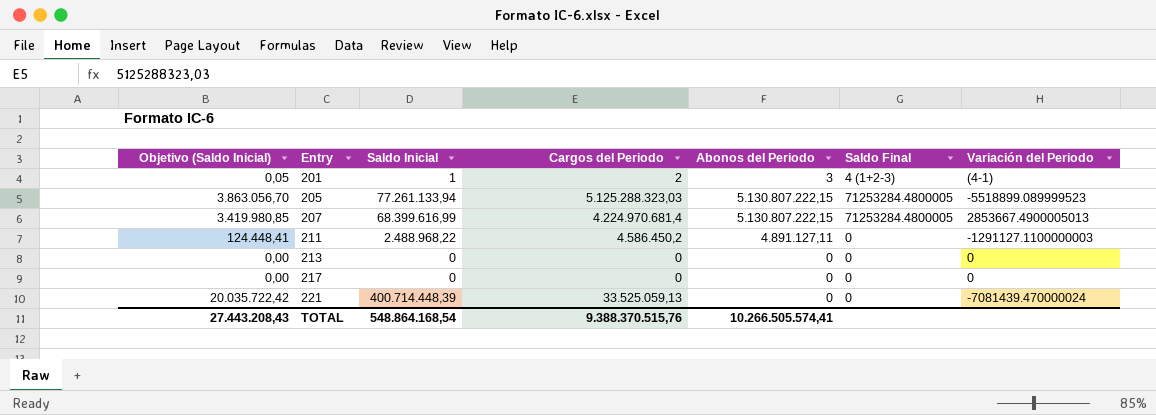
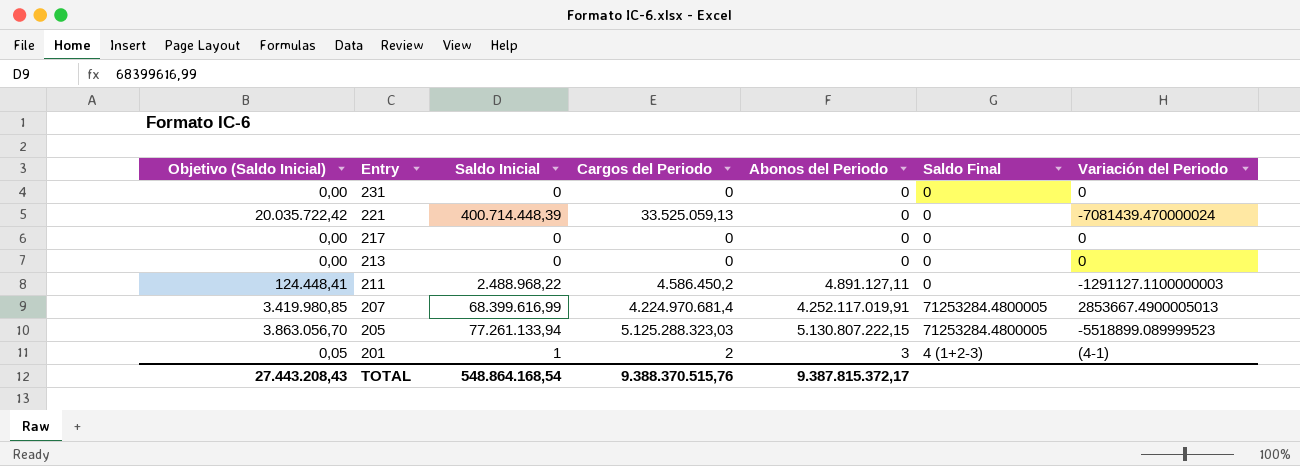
row order: Entry ascending -> Entry descending
row 231: none -> 0,00 | 0 | 0 | 0 | 0 | 0
207 | Abonos del Periodo: 5.130.807.222,15 -> 4.252.117.019,91
TOTAL | Abonos del Periodo: 10.266.505.574,41 -> 9.387.815.372,17

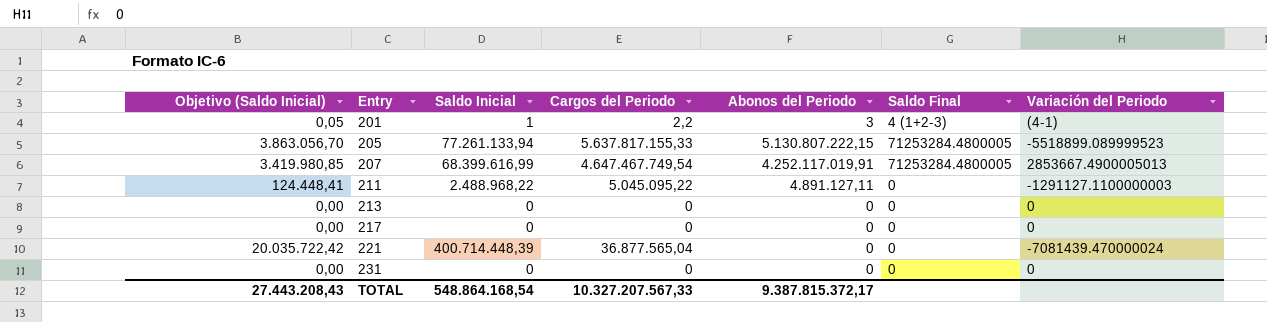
row order: Entry descending -> Entry ascending
201 | Cargos del Periodo: 2 -> 2,2
205 | Cargos del Periodo: 5.125.288.323,03 -> 5.637.817.155,33
207 | Cargos del Periodo: 4.224.970.681,4 -> 4.647.467.749,54
211 | Cargos del Periodo: 4.586.450,2 -> 5.045.095,22
221 | Cargos del Periodo: 33.525.059,13 -> 36.877.565,04
TOTAL | Cargos del Periodo: 9.388.370.515,76 -> 10.327.207.567,33

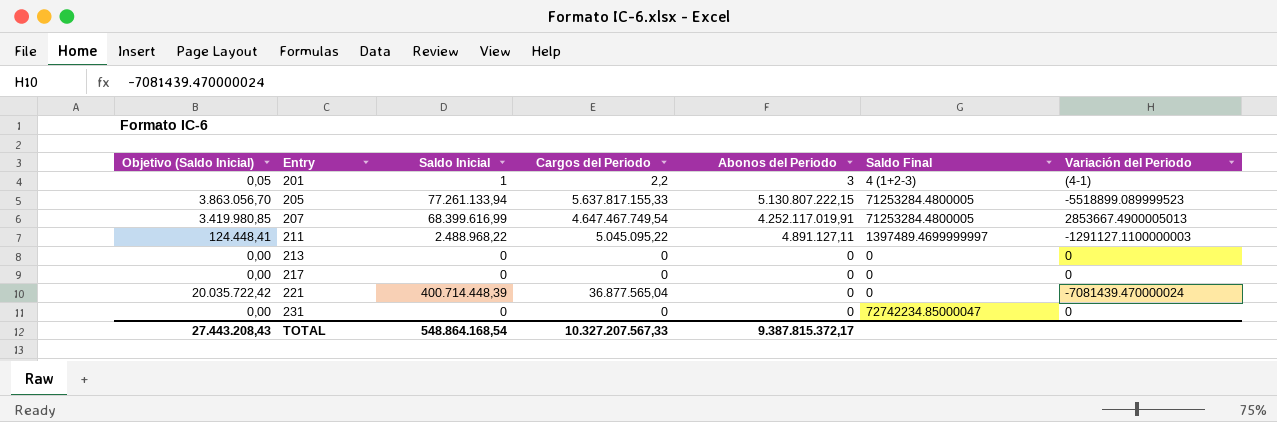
211 | Saldo Final: 0 -> 1397489.4699999997
231 | Saldo Final: 0 -> 72742234.85000047

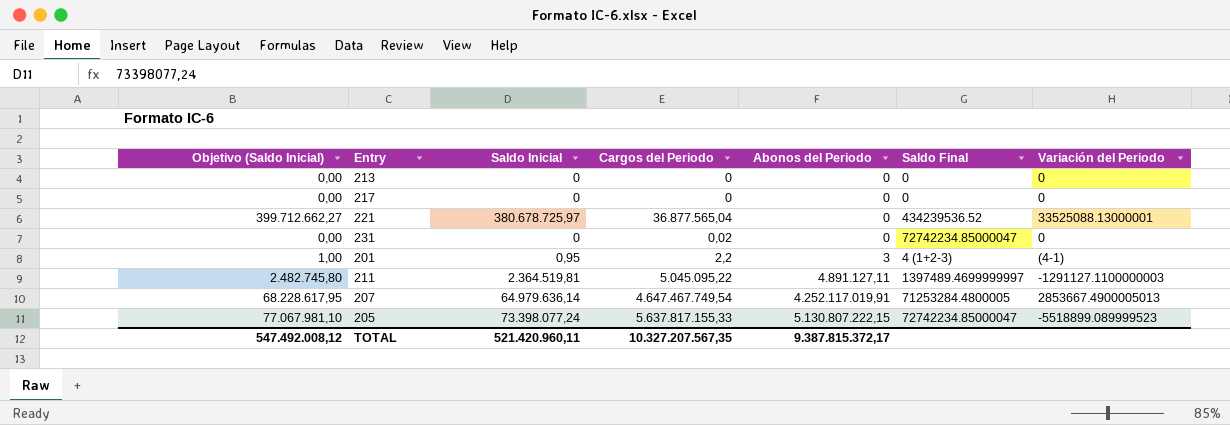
row order: Entry ascending -> Abonos del Periodo ascending
column Objetivo (Saldo Inicial) | formula: [Saldo Inicial] * 0,05 -> [Saldo Inicial] * 1,05
221 | Saldo Inicial: 400.714.448,39 -> 380.678.725,97
221 | Saldo Final: 0 -> 434239536.52
221 | Variación del Periodo: -7081439.470000024 -> 33525088.13000001
231 | Cargos del Periodo: 0 -> 0,02
201 | Saldo Inicial: 1 -> 0,95
211 | Saldo Inicial: 2.488.968,22 -> 2.364.519,81
207 | Saldo Inicial: 68.399.616,99 -> 64.979.636,14
205 | Saldo Inicial: 77.261.133,94 -> 73.398.077,24
205 | Saldo Final: 71253284.4800005 -> 72742234.85000047
TOTAL | Objetivo (Saldo Inicial): 27.443.208,43 -> 547.492.008,12
TOTAL | Saldo Inicial: 548.864.168,54 -> 521.420.960,11
TOTAL | Cargos del Periodo: 10.327.207.567,33 -> 10.327.207.567,35

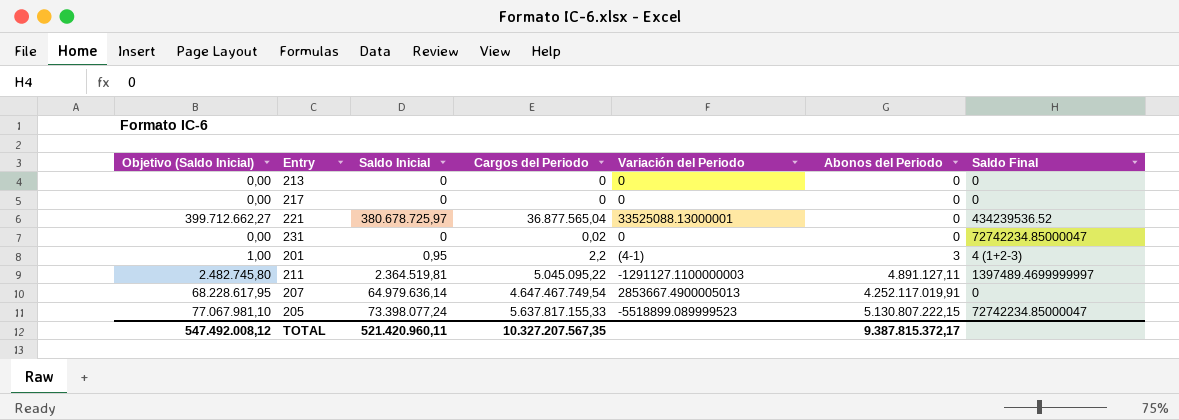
column Variación del Periodo | position: 7 -> 5
207 | Saldo Final: 71253284.4800005 -> 0

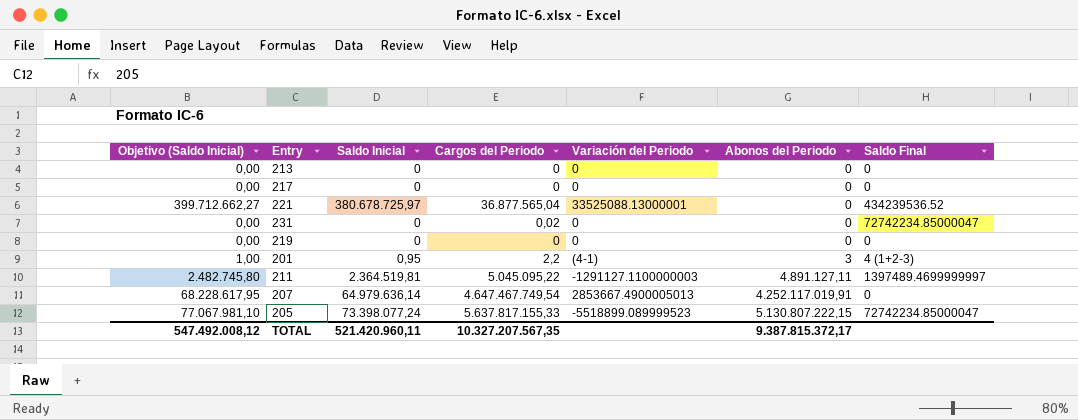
row 219: none -> 0,00 | 0 | 0 | 0 | 0 | 0

